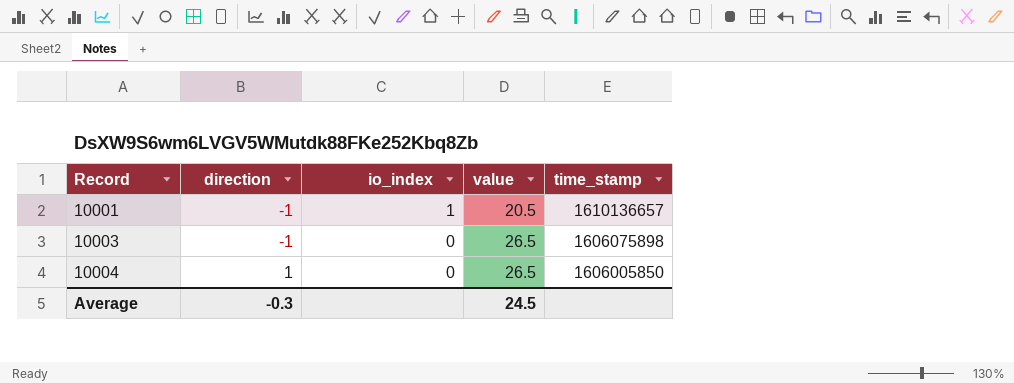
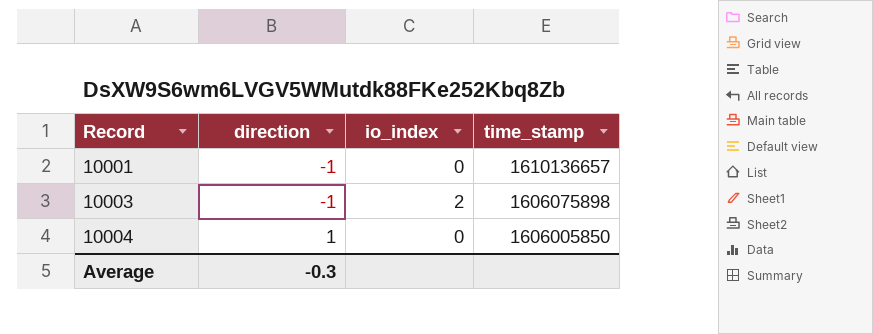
column value | position: 4 -> none
10001 | io_index: 1 -> 0
10003 | io_index: 0 -> 2

